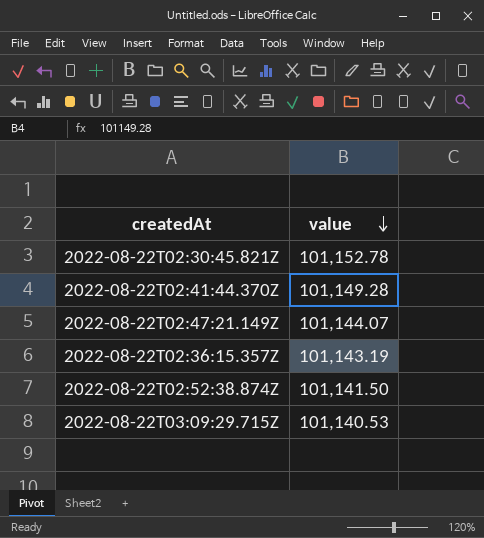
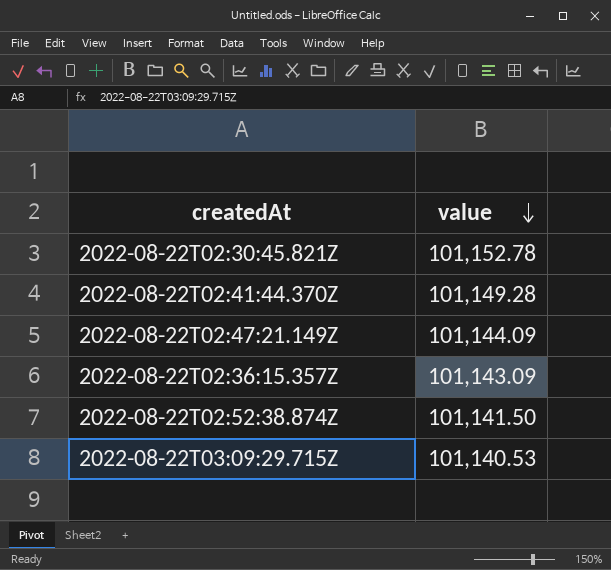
2022-08-22T02:47:21.149Z | value: 101,144.07 -> 101,144.09
2022-08-22T02:36:15.357Z | value: 101,143.19 -> 101,143.09

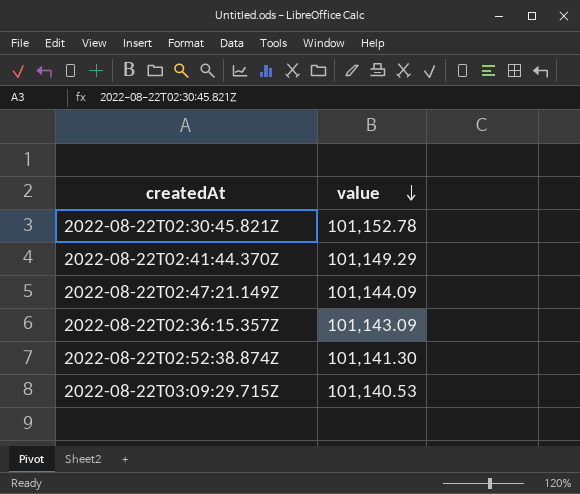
2022-08-22T02:41:44.370Z | value: 101,149.28 -> 101,149.29
2022-08-22T02:52:38.874Z | value: 101,141.50 -> 101,141.30

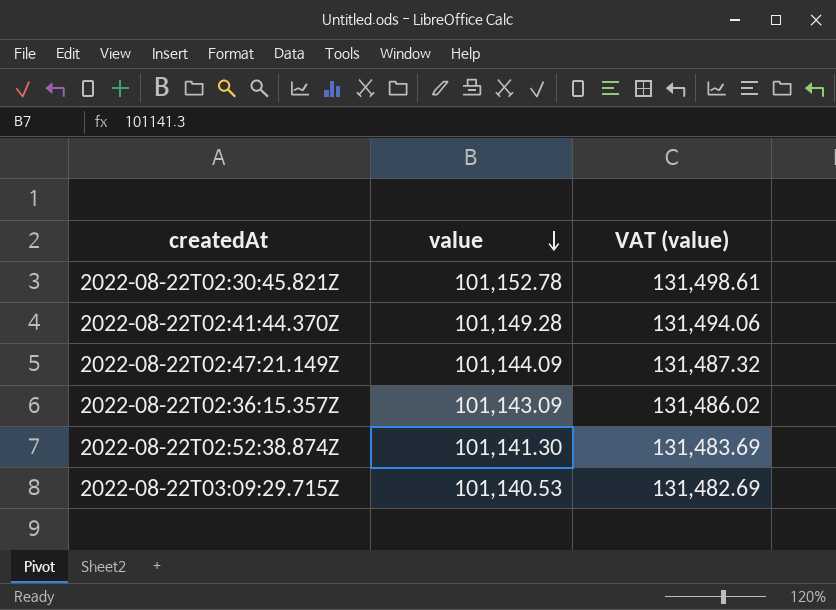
column VAT (value) | formula: none -> [value] * 1.3
2022-08-22T02:41:44.370Z | value: 101,149.29 -> 101,149.28

